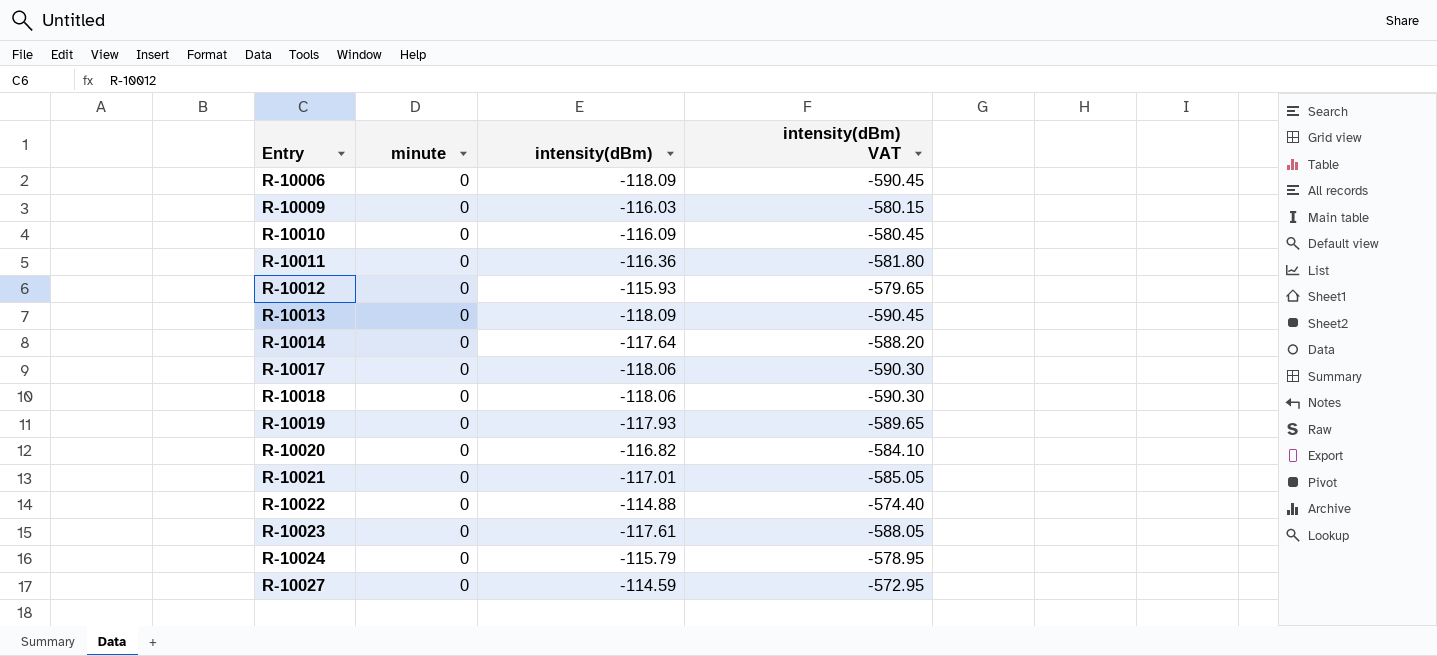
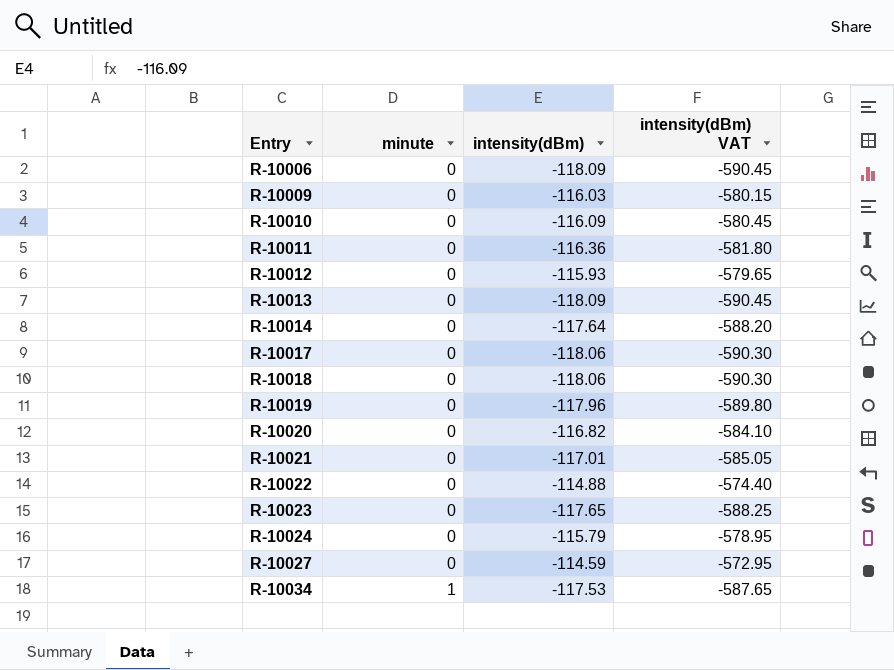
R-10019 | intensity(dBm): -117.93 -> -117.96
R-10019 | intensity(dBm) VAT: -589.65 -> -589.80
R-10023 | intensity(dBm): -117.61 -> -117.65
R-10023 | intensity(dBm) VAT: -588.05 -> -588.25
row R-10034: none -> 1 | -117.53 | -587.65

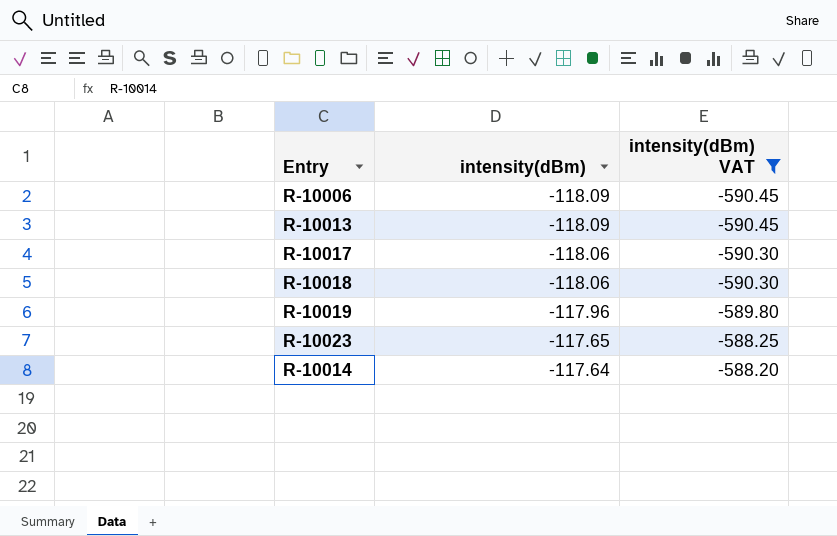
filter: none -> intensity(dBm) VAT <= -588.20
row order: Entry ascending -> intensity(dBm) ascending
column minute | position: 2 -> none

